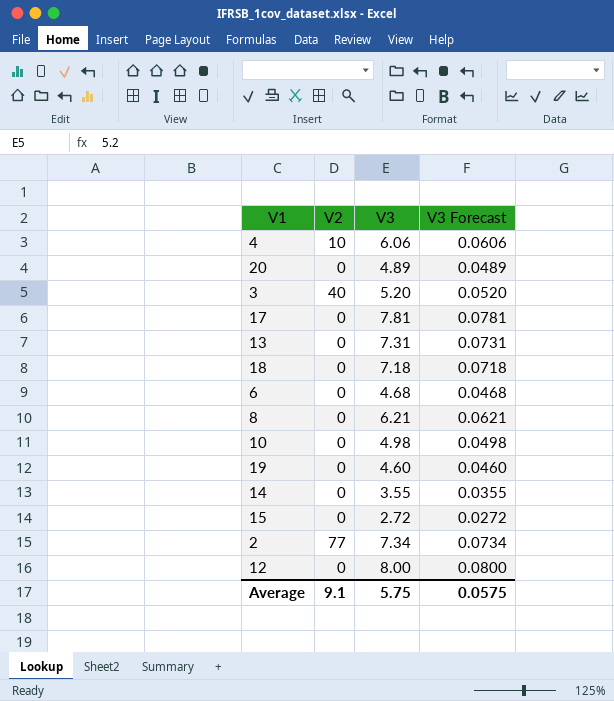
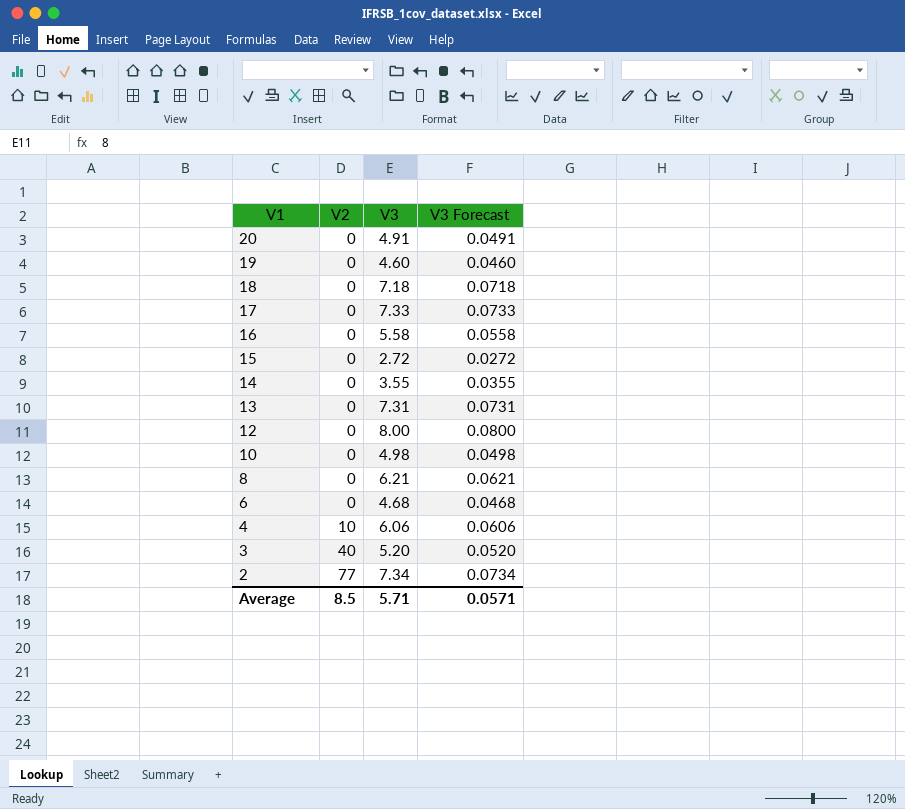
row order: none -> V1 descending
20 | V3: 4.89 -> 4.91
20 | V3 Forecast: 0.0489 -> 0.0491
17 | V3: 7.81 -> 7.33
17 | V3 Forecast: 0.0781 -> 0.0733
row 16: none -> 0 | 5.58 | 0.0558
Average | V2: 9.1 -> 8.5
Average | V3: 5.75 -> 5.71
Average | V3 Forecast: 0.0575 -> 0.0571

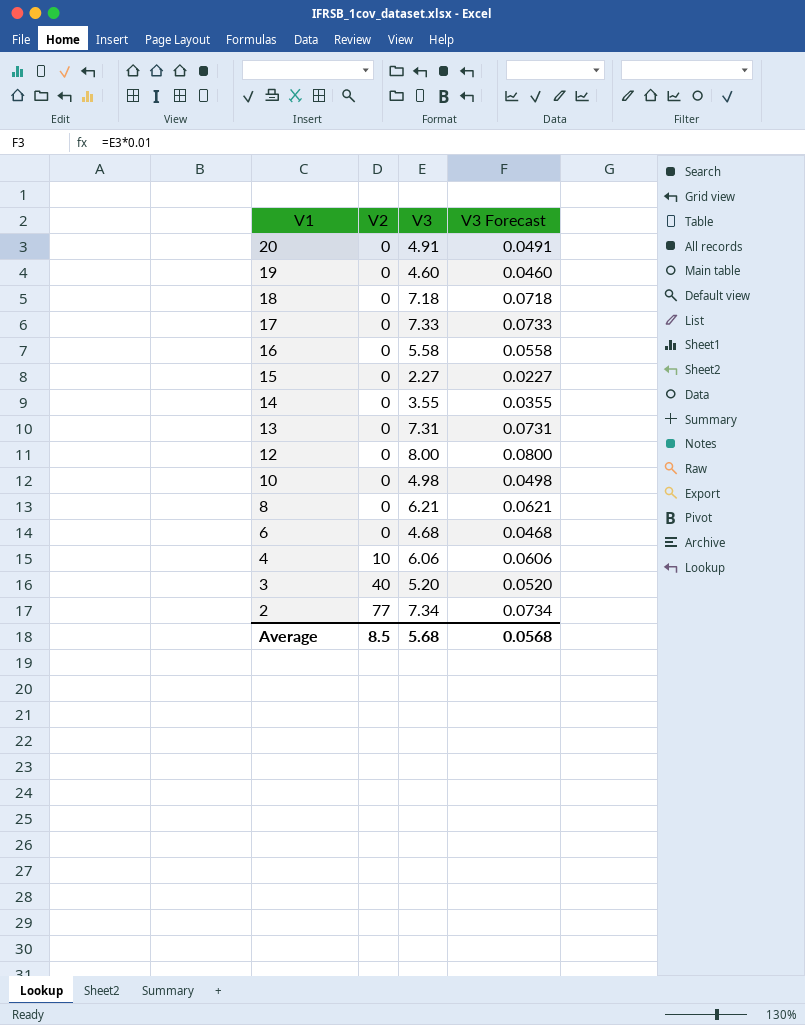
15 | V3: 2.72 -> 2.27
15 | V3 Forecast: 0.0272 -> 0.0227
Average | V3: 5.71 -> 5.68
Average | V3 Forecast: 0.0571 -> 0.0568

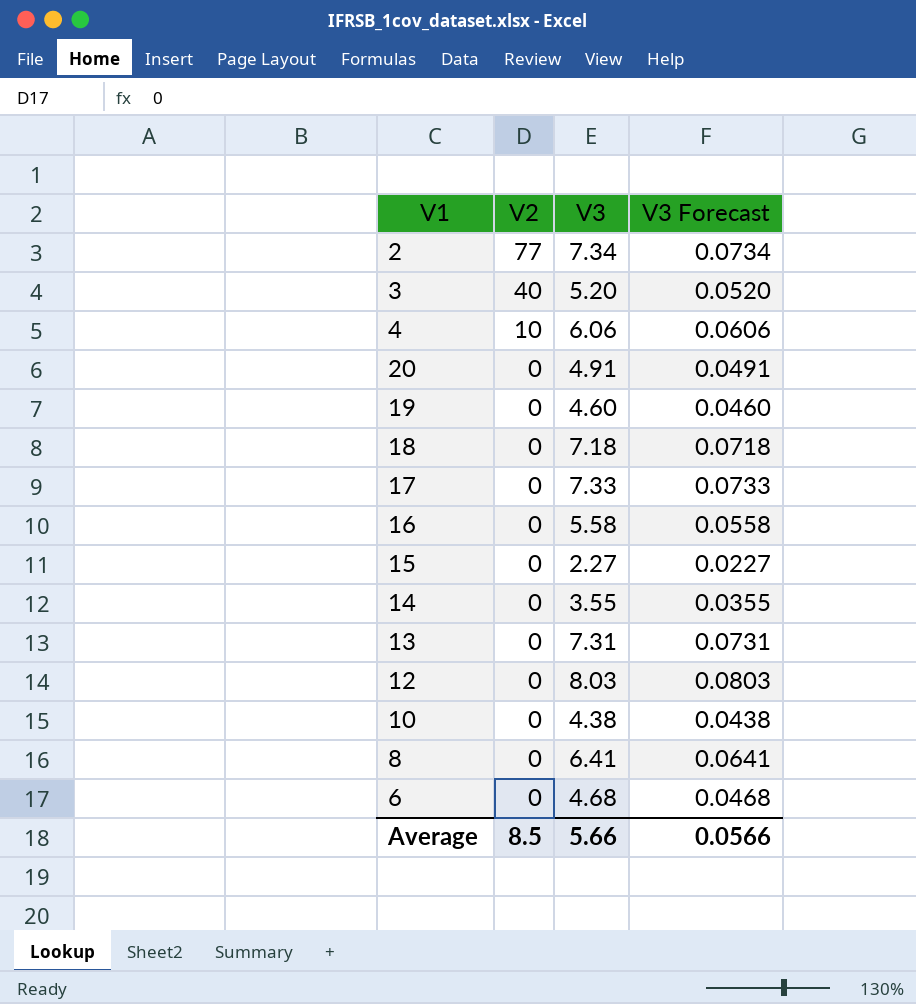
row order: V1 descending -> V2 descending
12 | V3: 8.00 -> 8.03
12 | V3 Forecast: 0.0800 -> 0.0803
10 | V3: 4.98 -> 4.38
10 | V3 Forecast: 0.0498 -> 0.0438
8 | V3: 6.21 -> 6.41
8 | V3 Forecast: 0.0621 -> 0.0641
Average | V3: 5.68 -> 5.66
Average | V3 Forecast: 0.0568 -> 0.0566

